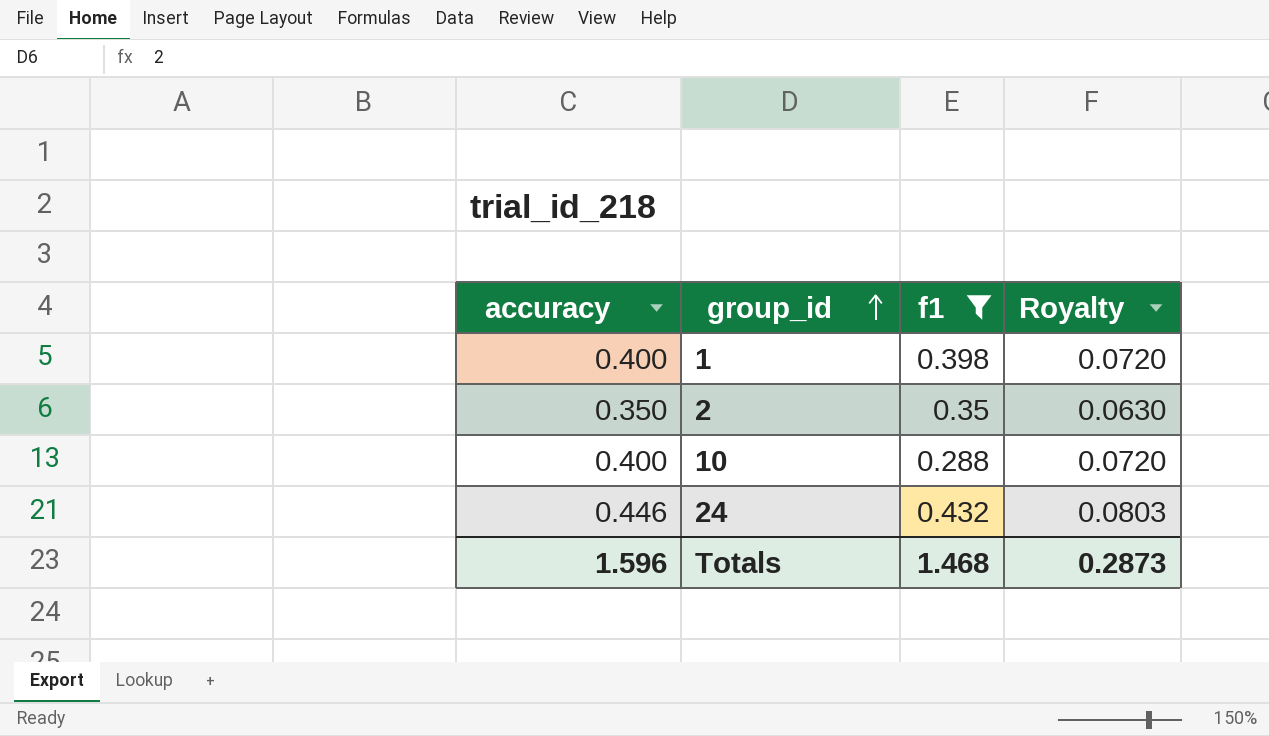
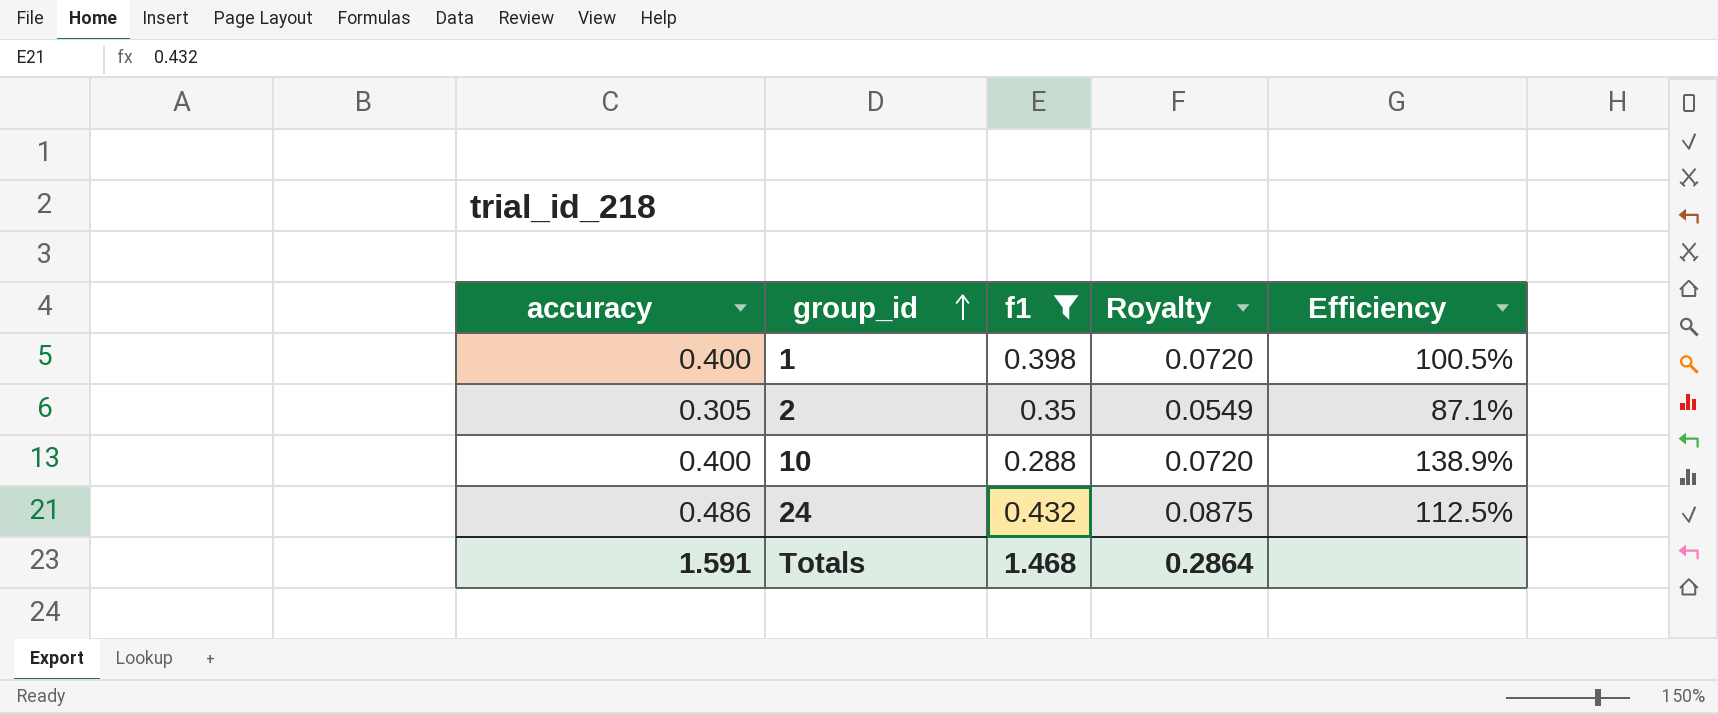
column Efficiency | formula: none -> [accuracy] / [f1]
2 | accuracy: 0.350 -> 0.305
2 | Royalty: 0.0630 -> 0.0549
24 | accuracy: 0.446 -> 0.486
24 | Royalty: 0.0803 -> 0.0875
Totals | accuracy: 1.596 -> 1.591
Totals | Royalty: 0.2873 -> 0.2864

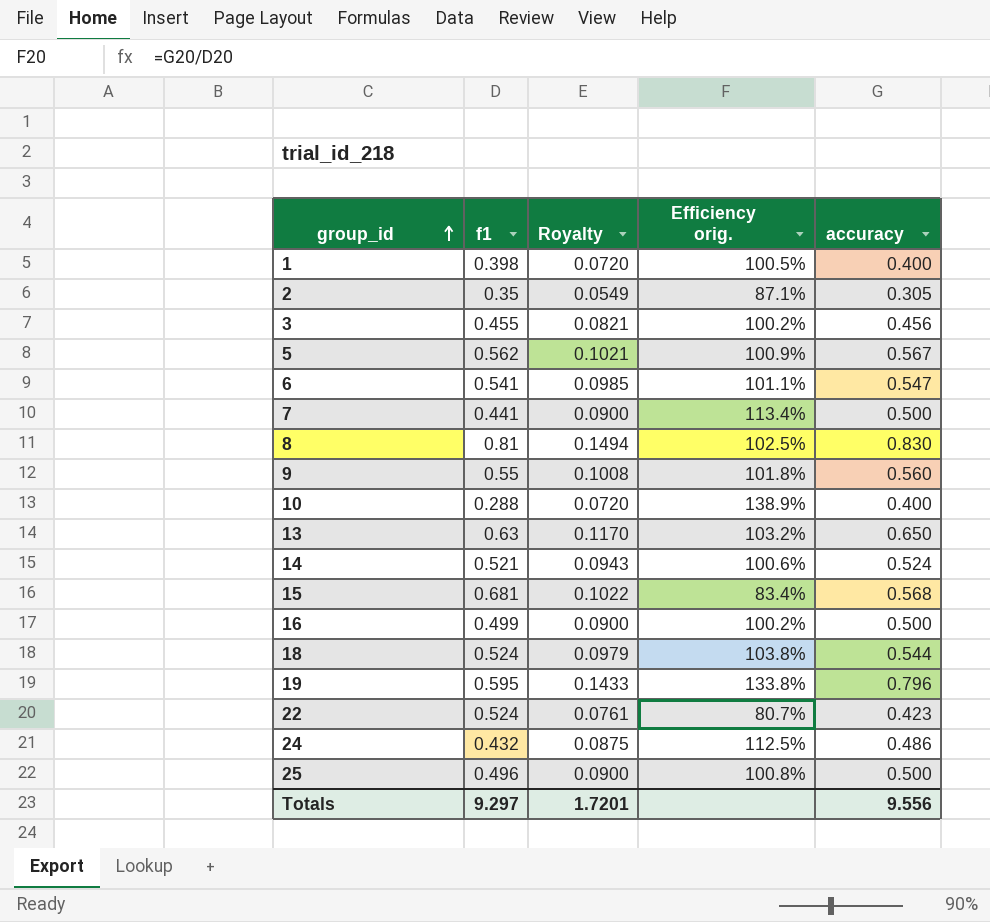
filter: f1 <= 0.432 -> none
column name: Efficiency -> Efficiency orig.
column accuracy | position: 1 -> 5
Totals | f1: 1.468 -> 9.297
Totals | Royalty: 0.2864 -> 1.7201
Totals | accuracy: 1.591 -> 9.556

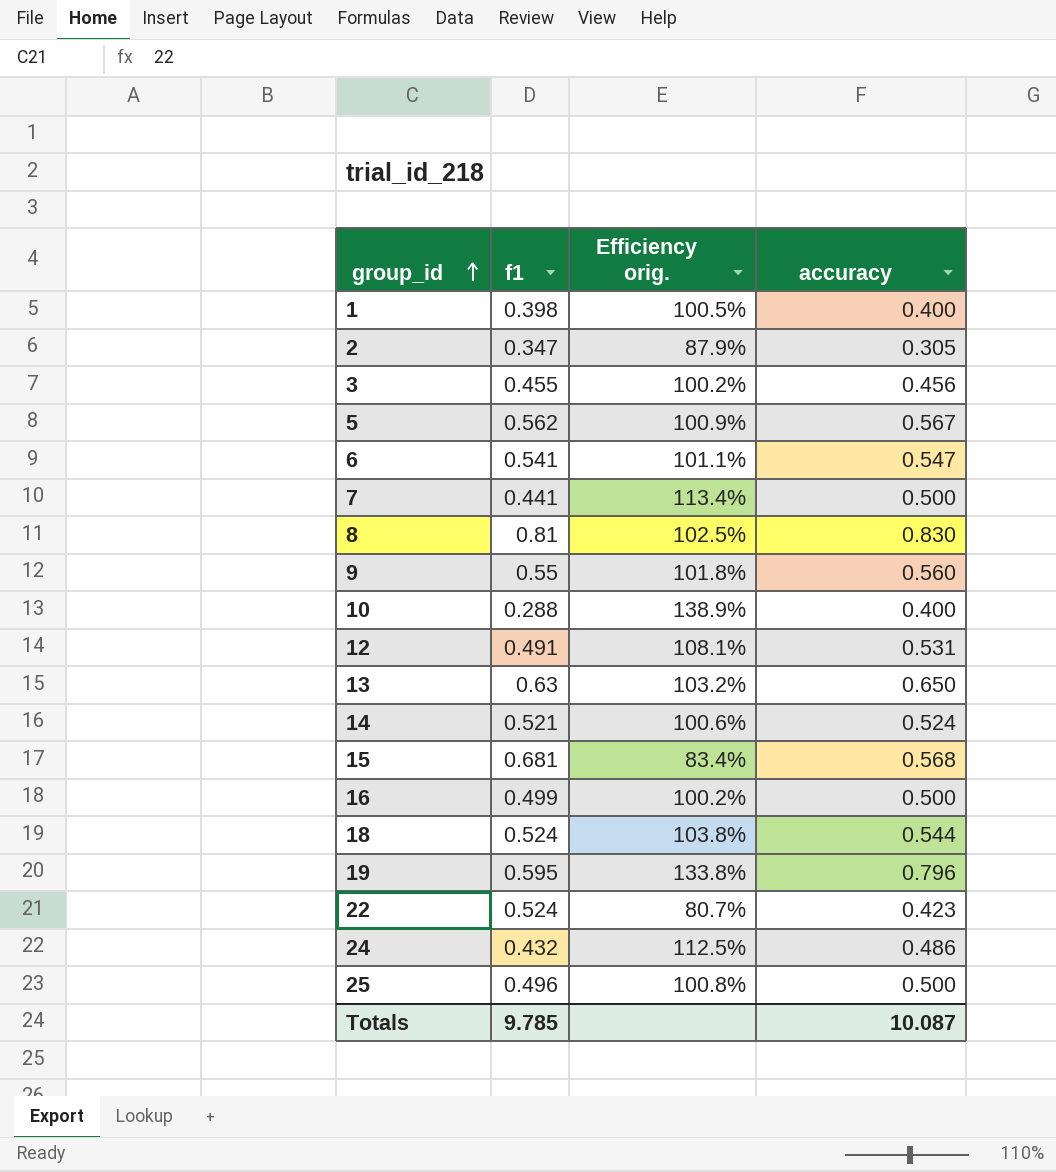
column Royalty | formula: [accuracy] * 0.18 -> none
2 | f1: 0.35 -> 0.347
2 | Efficiency orig.: 87.1% -> 87.9%
row 12: none -> 0.491 | 108.1% | 0.531
Totals | f1: 9.297 -> 9.785
Totals | accuracy: 9.556 -> 10.087

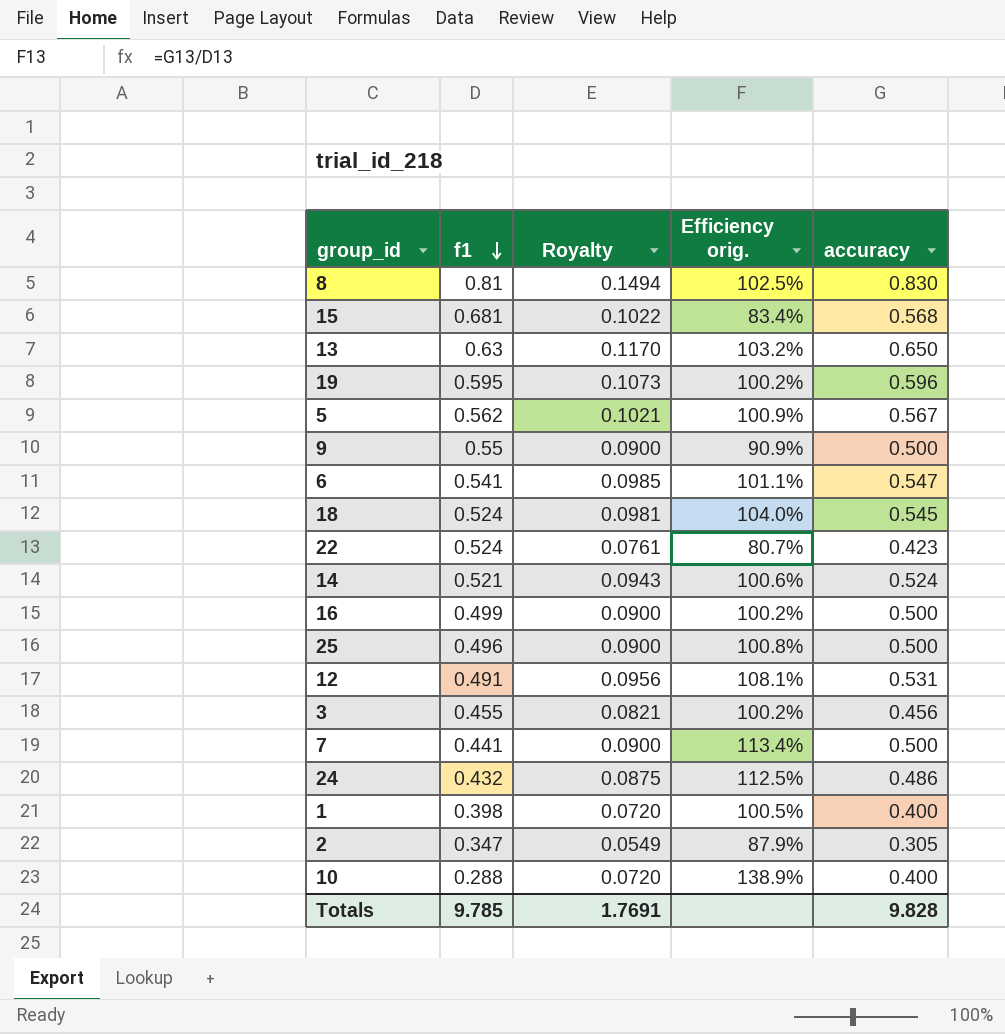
row order: group_id ascending -> f1 descending
column Royalty | formula: none -> [accuracy] * 0.18
19 | Efficiency orig.: 133.8% -> 100.2%
19 | accuracy: 0.796 -> 0.596
9 | Efficiency orig.: 101.8% -> 90.9%
9 | accuracy: 0.560 -> 0.500
18 | Efficiency orig.: 103.8% -> 104.0%
18 | accuracy: 0.544 -> 0.545
Totals | accuracy: 10.087 -> 9.828

